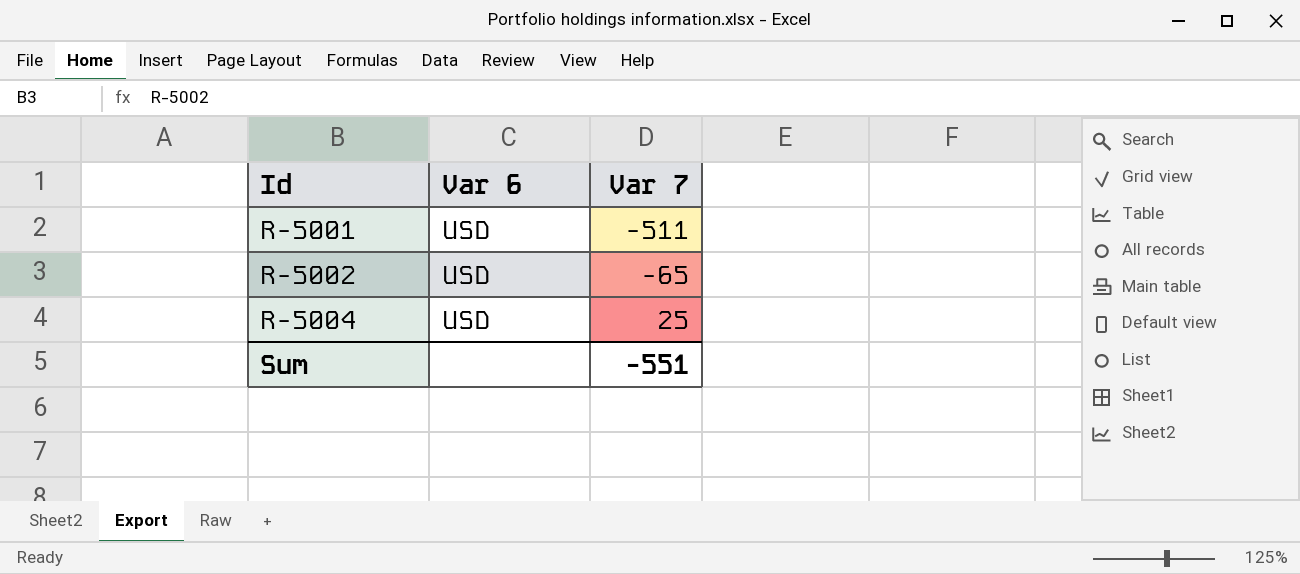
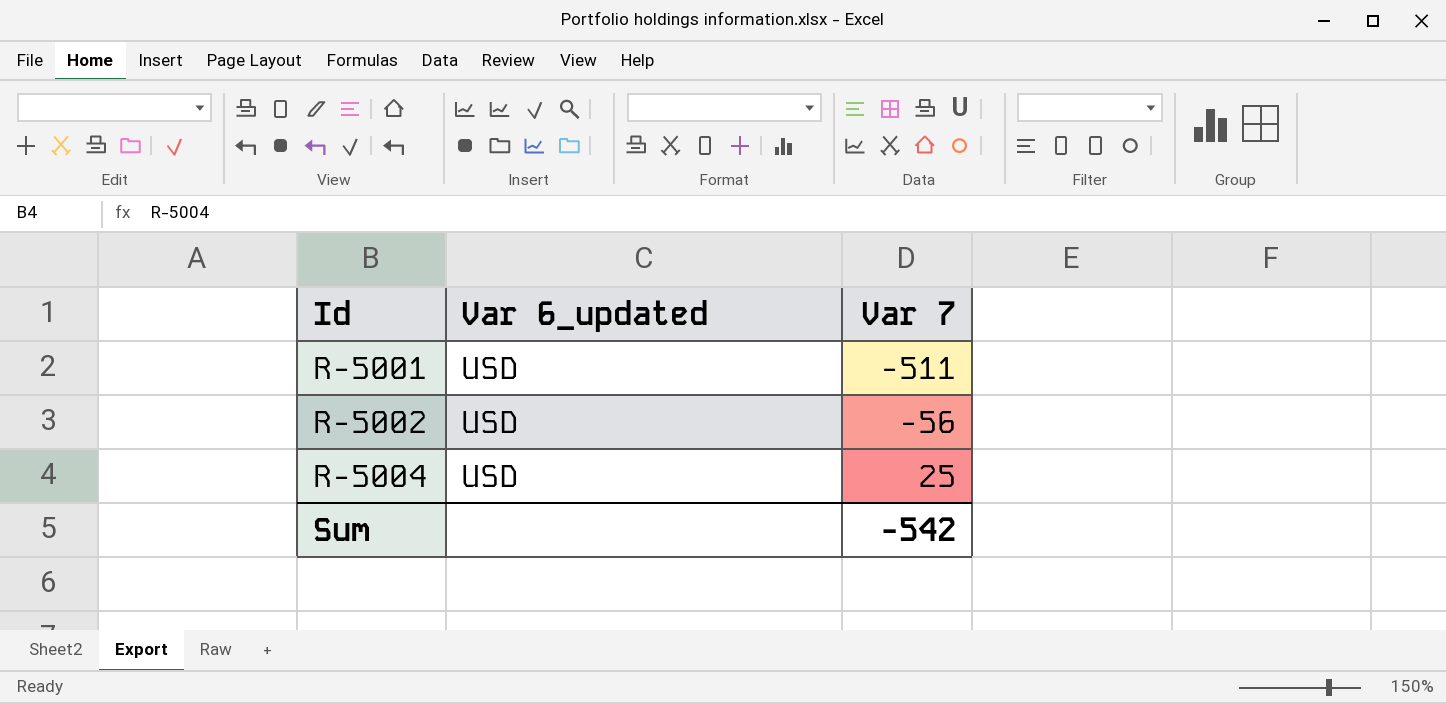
column name: Var 6 -> Var 6_updated
R-5002 | Var 7: -65 -> -56
Sum | Var 7: -551 -> -542

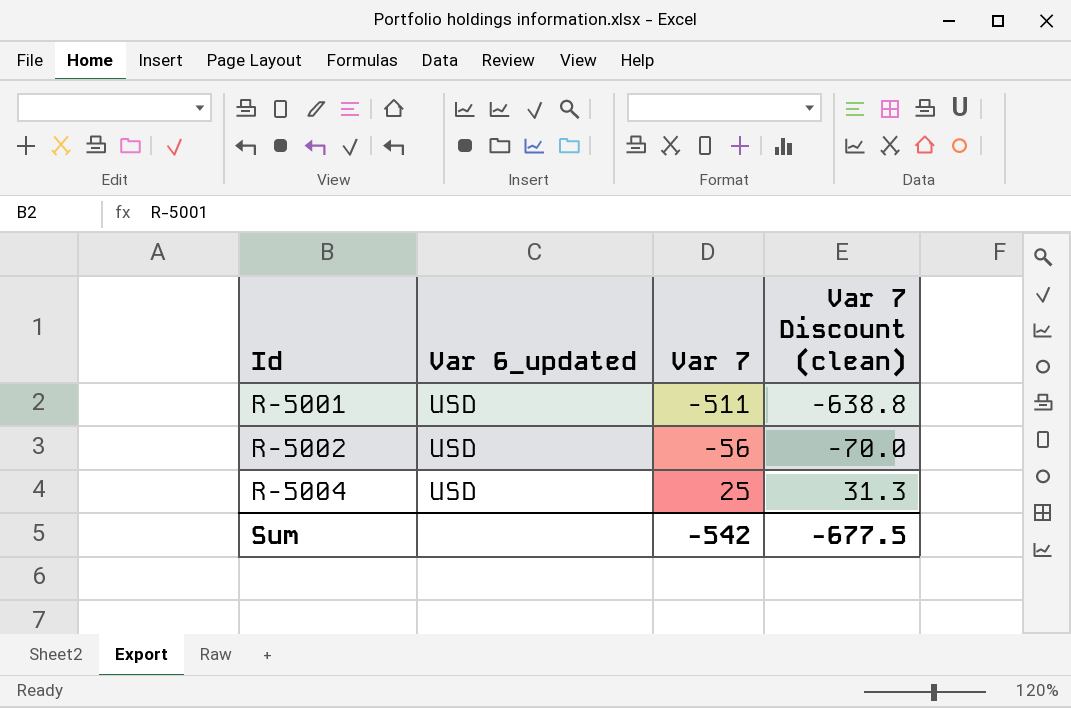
column Var 7 Discount (clean) | formula: none -> [Var 7] * 1.25

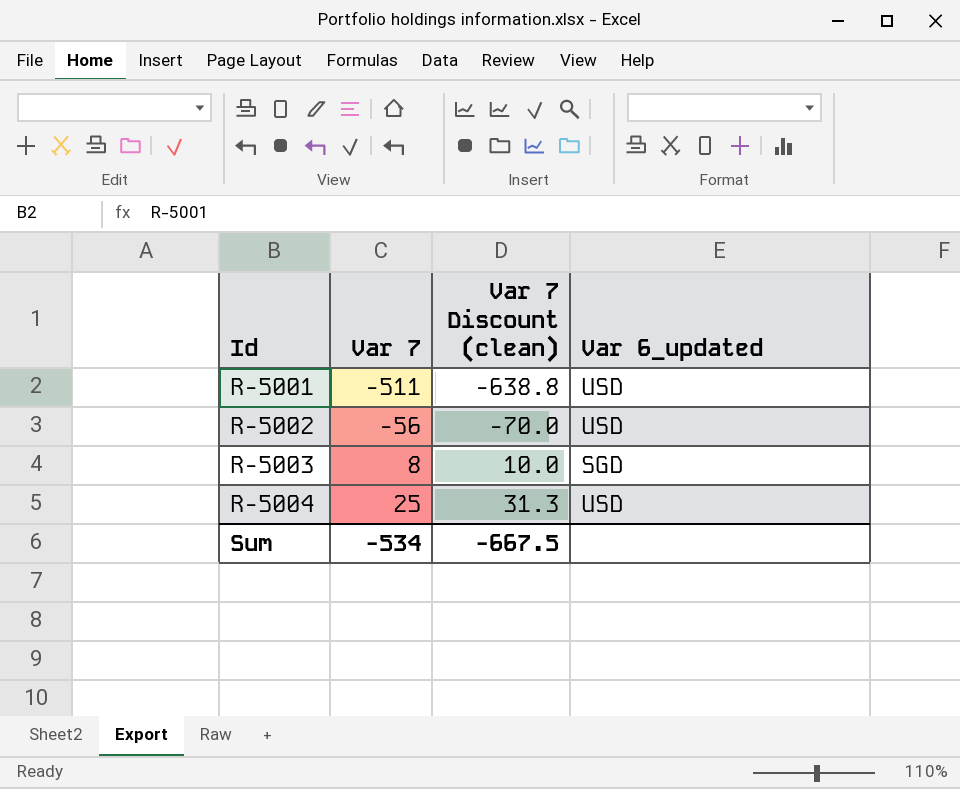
column Var 6_updated | position: 2 -> 4
row R-5003: none -> 8 | 10.0 | SGD
Sum | Var 7: -542 -> -534
Sum | Var 7 Discount (clean): -677.5 -> -667.5

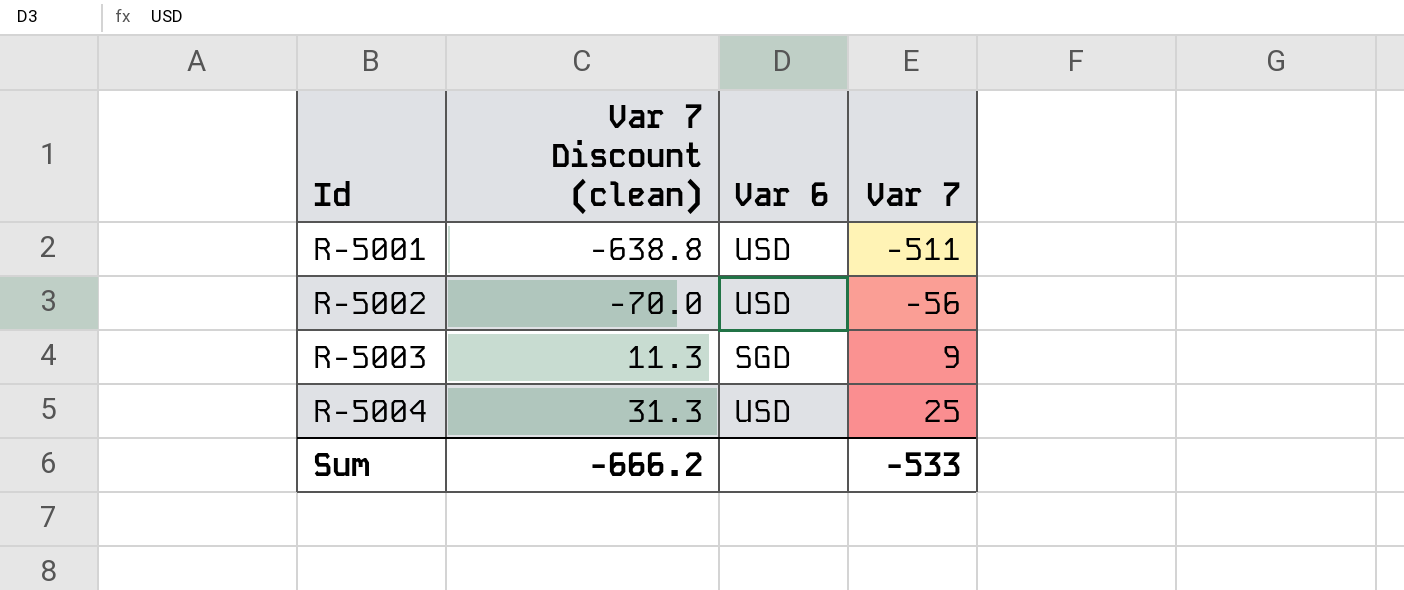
column name: Var 6_updated -> Var 6
column Var 7 | position: 2 -> 4
R-5003 | Var 7 Discount (clean): 10.0 -> 11.3
R-5003 | Var 7: 8 -> 9
Sum | Var 7 Discount (clean): -667.5 -> -666.2
Sum | Var 7: -534 -> -533

